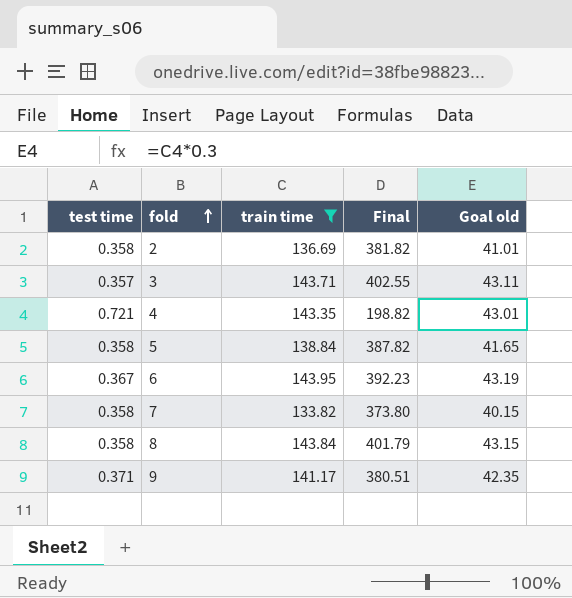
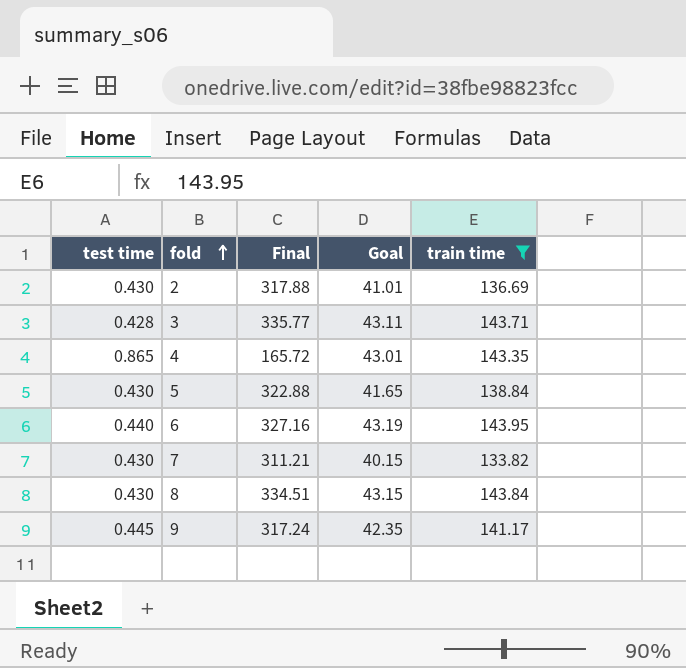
column name: Goal old -> Goal
column train time | position: 3 -> 5
2 | test time: 0.358 -> 0.430
2 | Final: 381.82 -> 317.88
3 | test time: 0.357 -> 0.428
3 | Final: 402.55 -> 335.77
4 | test time: 0.721 -> 0.865
4 | Final: 198.82 -> 165.72
5 | test time: 0.358 -> 0.430
5 | Final: 387.82 -> 322.88
6 | test time: 0.367 -> 0.440
6 | Final: 392.23 -> 327.16
7 | test time: 0.358 -> 0.430
7 | Final: 373.80 -> 311.21
8 | test time: 0.358 -> 0.430
8 | Final: 401.79 -> 334.51
9 | test time: 0.371 -> 0.445
9 | Final: 380.51 -> 317.24

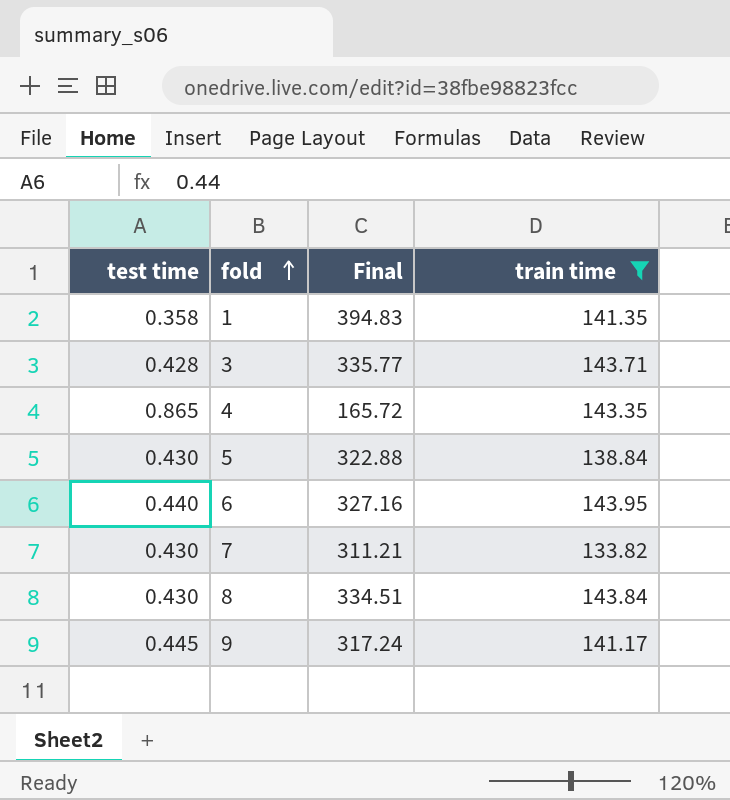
column Goal | formula: [train time] * 0.3 -> none
row 2: 0.430 | 317.88 | 41.01 | 136.69 -> none
row 1: none -> 0.358 | 394.83 | 141.35

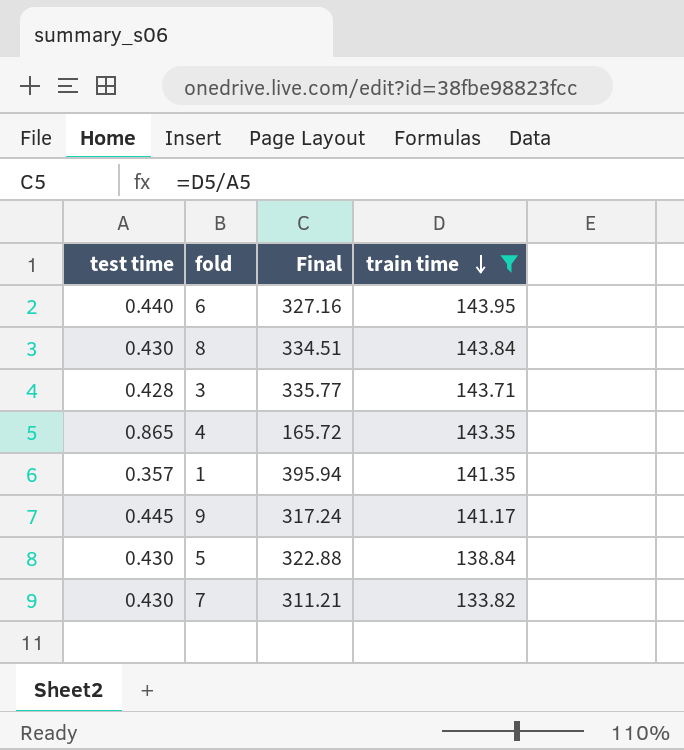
row order: fold ascending -> train time descending
1 | test time: 0.358 -> 0.357
1 | Final: 394.83 -> 395.94

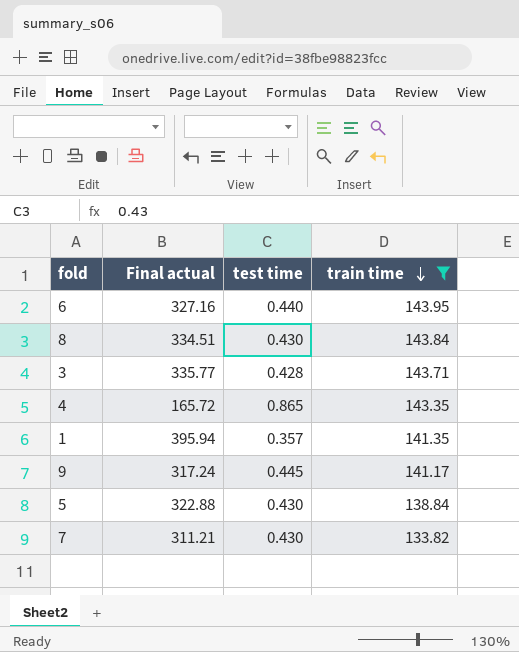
column name: Final -> Final actual
column test time | position: 1 -> 3

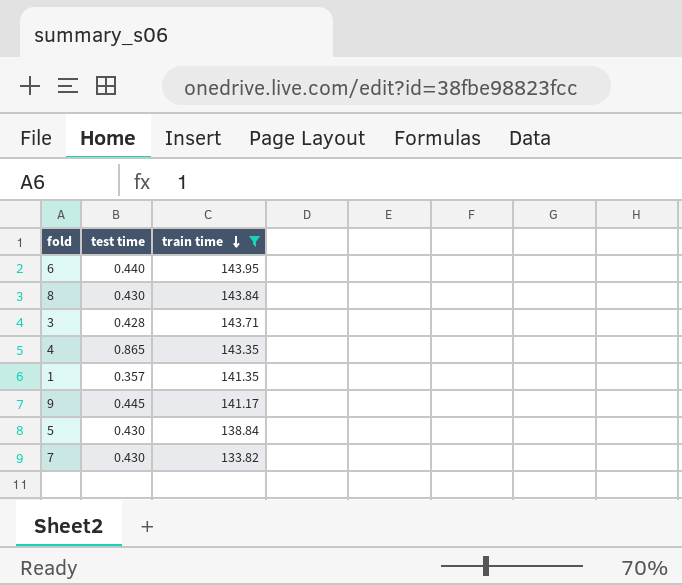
column Final actual | formula: [train time] / [test time] -> none

